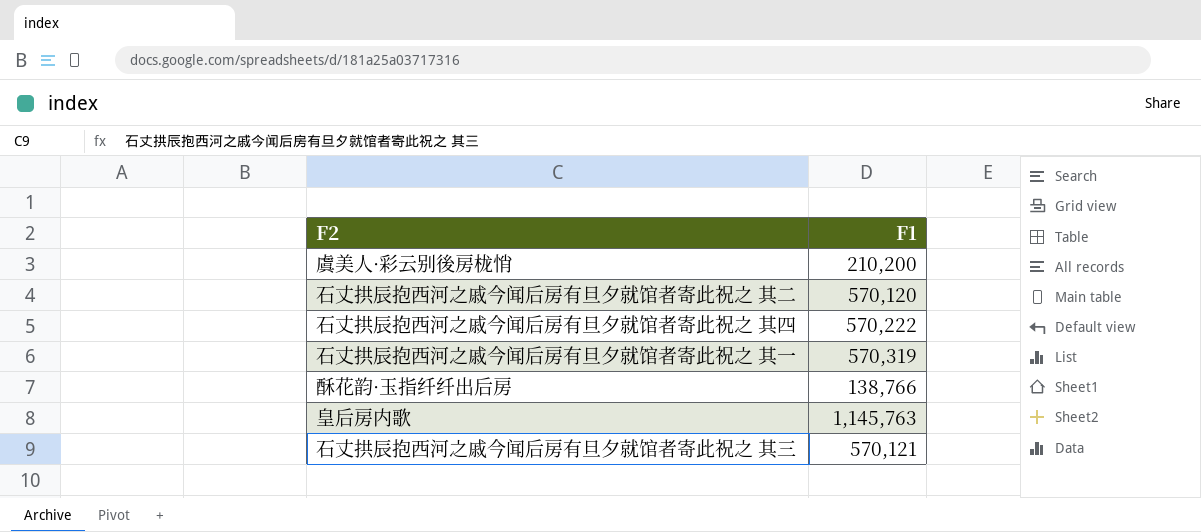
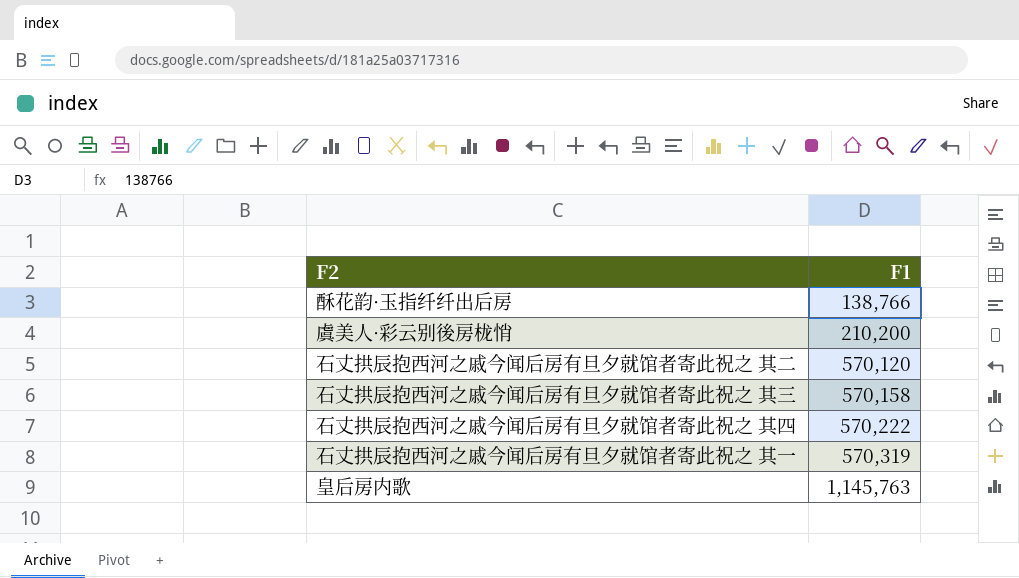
row order: none -> F1 ascending
石丈拱辰抱西河之戚今闻后房有旦夕就馆者寄此祝之 其三 | F1: 570,121 -> 570,158

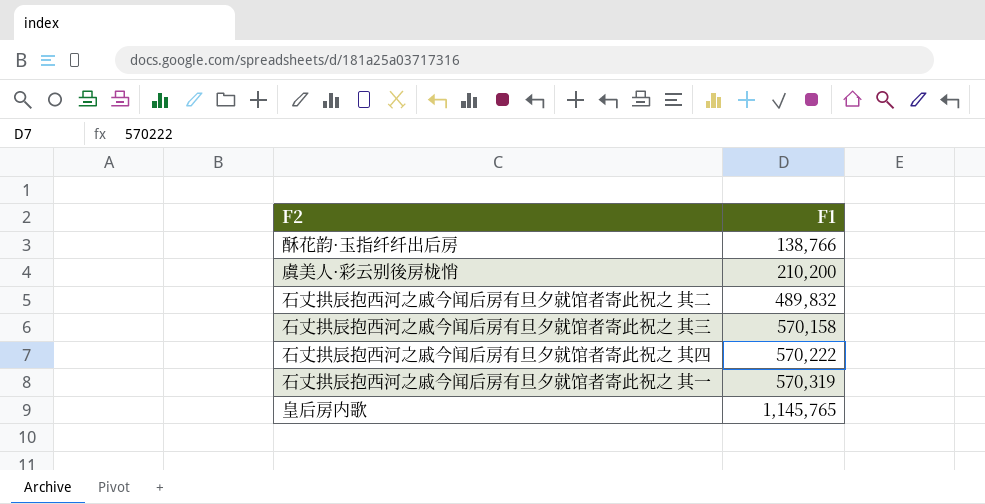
石丈拱辰抱西河之戚今闻后房有旦夕就馆者寄此祝之 其二 | F1: 570,120 -> 489,832
皇后房内歌 | F1: 1,145,763 -> 1,145,765

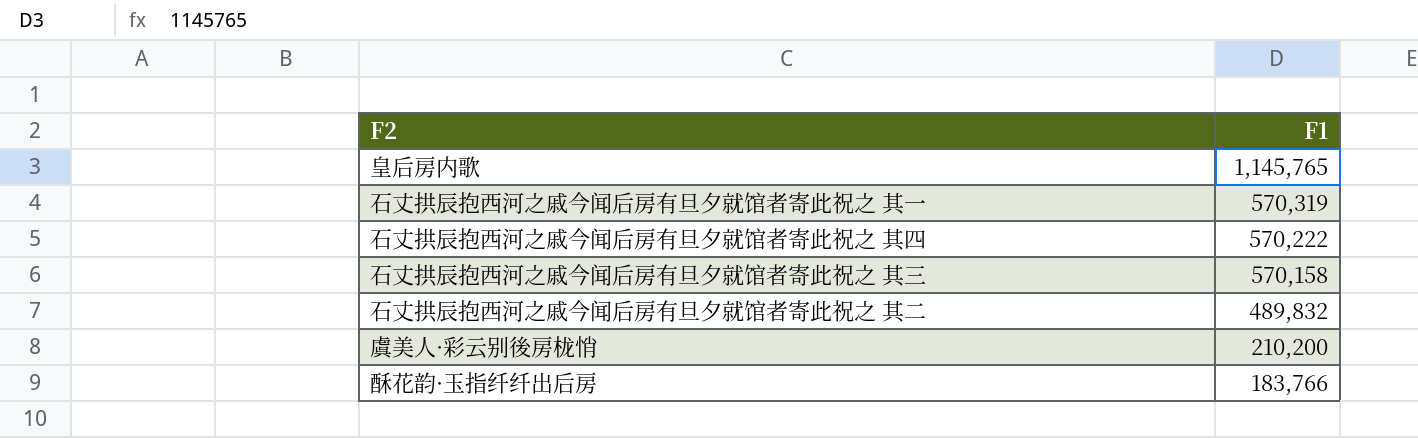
row order: F1 ascending -> F1 descending
酥花韵·玉指纤纤出后房 | F1: 138,766 -> 183,766

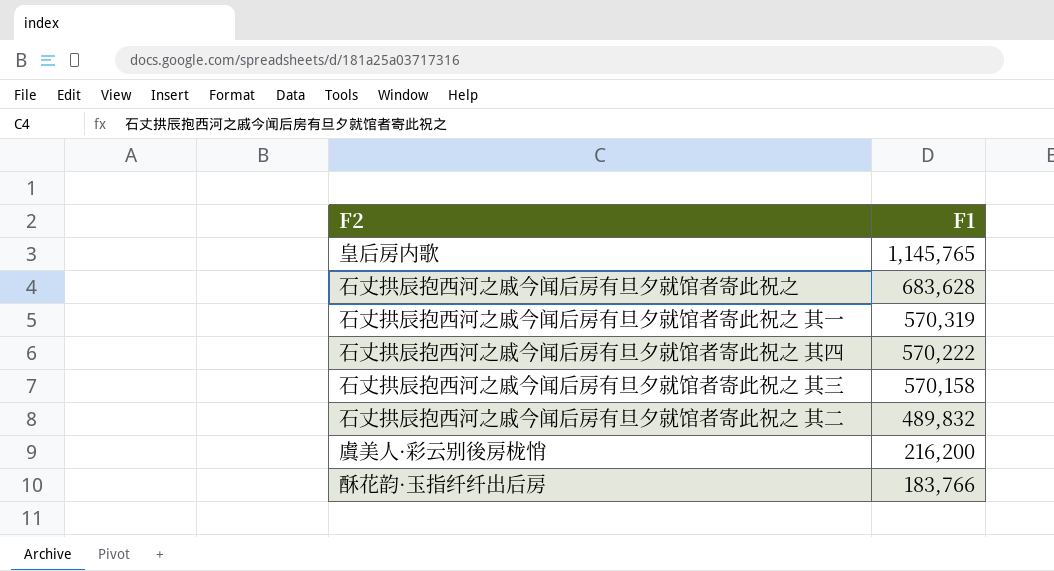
row 石丈拱辰抱西河之戚今闻后房有旦夕就馆者寄此祝之: none -> 683,628
虞美人·彩云别後房栊悄 | F1: 210,200 -> 216,200

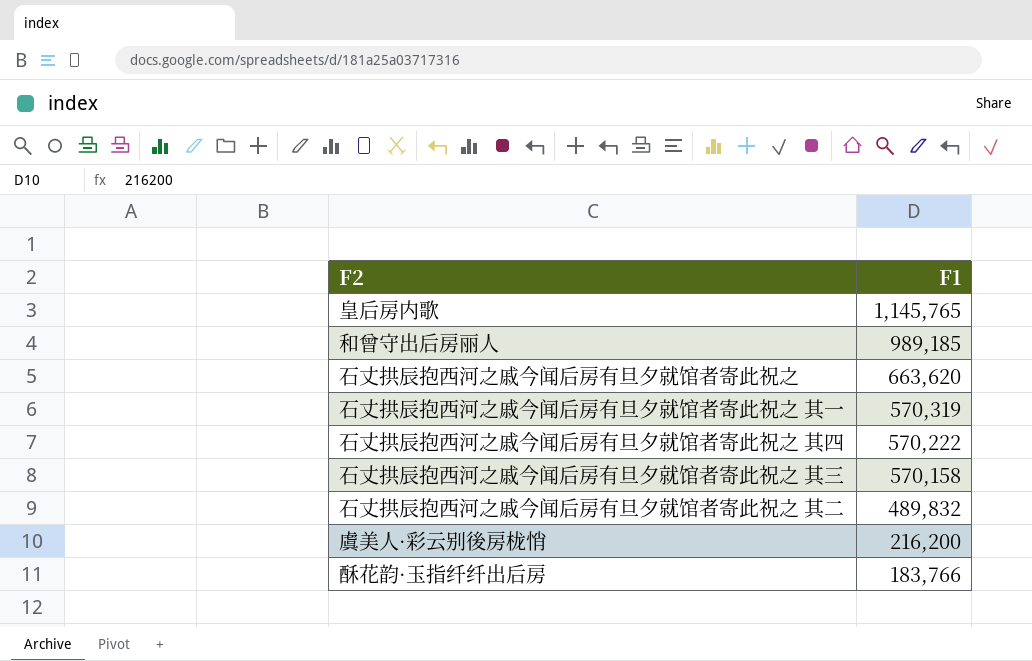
row 和曾守出后房丽人: none -> 989,185
石丈拱辰抱西河之戚今闻后房有旦夕就馆者寄此祝之 | F1: 683,628 -> 663,620

